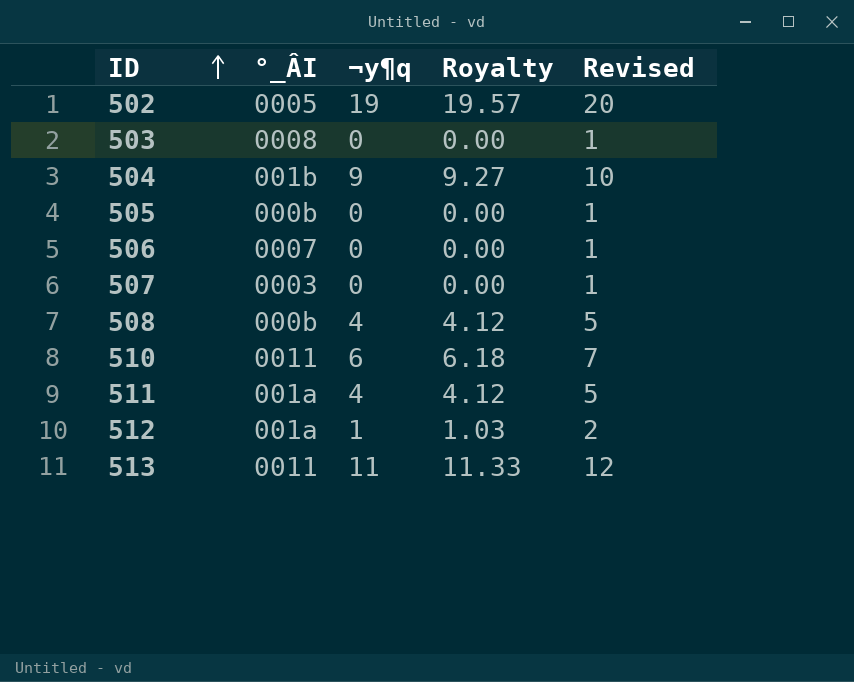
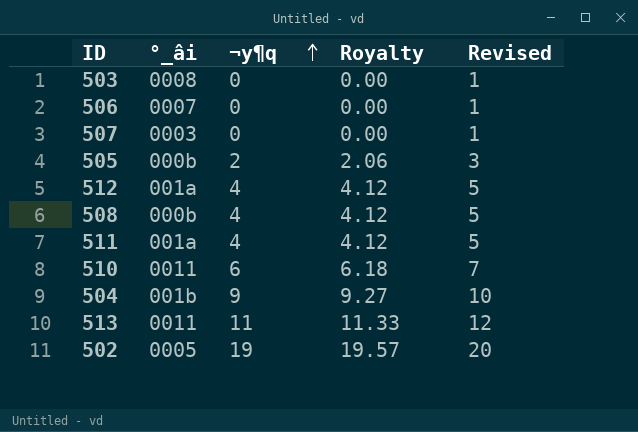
row order: ID ascending -> ¬y¶q ascending
column name: °_ÂI -> °_âi
505 | ¬y¶q: 0 -> 2
505 | Royalty: 0.00 -> 2.06
505 | Revised: 1 -> 3
512 | ¬y¶q: 1 -> 4
512 | Royalty: 1.03 -> 4.12
512 | Revised: 2 -> 5

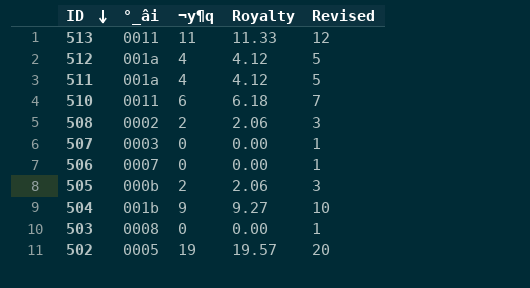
row order: ¬y¶q ascending -> ID descending
508 | °_âi: 000b -> 0002
508 | ¬y¶q: 4 -> 2
508 | Royalty: 4.12 -> 2.06
508 | Revised: 5 -> 3

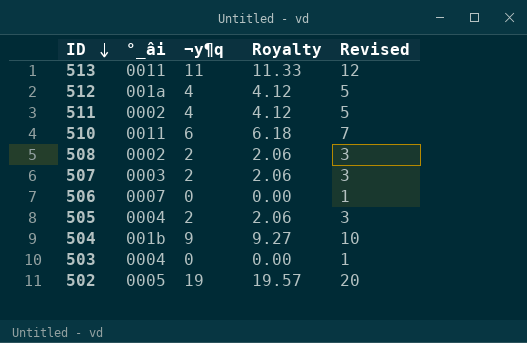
511 | °_âi: 001a -> 0002
507 | ¬y¶q: 0 -> 2
507 | Royalty: 0.00 -> 2.06
507 | Revised: 1 -> 3
505 | °_âi: 000b -> 0004
503 | °_âi: 0008 -> 0004

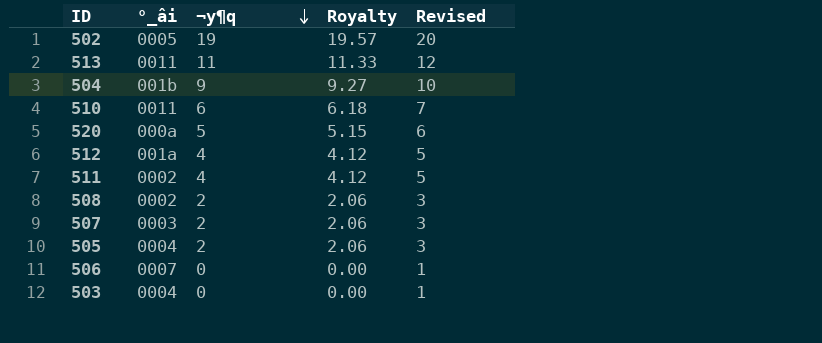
row order: ID descending -> ¬y¶q descending
row 520: none -> 000a | 5 | 5.15 | 6

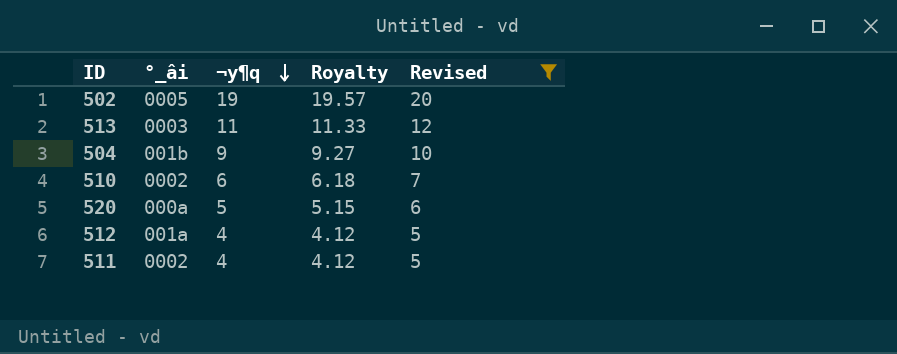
filter: none -> Revised >= 5
513 | °_âi: 0011 -> 0003
510 | °_âi: 0011 -> 0002

